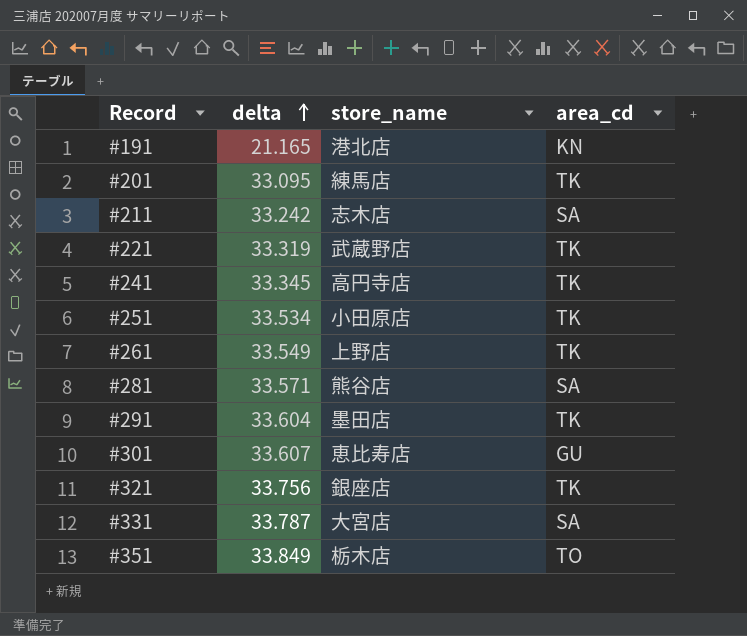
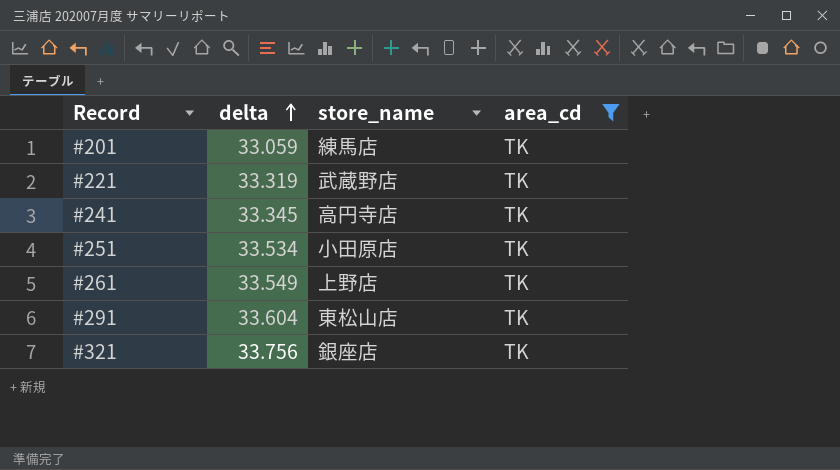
filter: none -> area_cd = TK
#201 | delta: 33.095 -> 33.059
#291 | store_name: 墨田店 -> 東松山店

